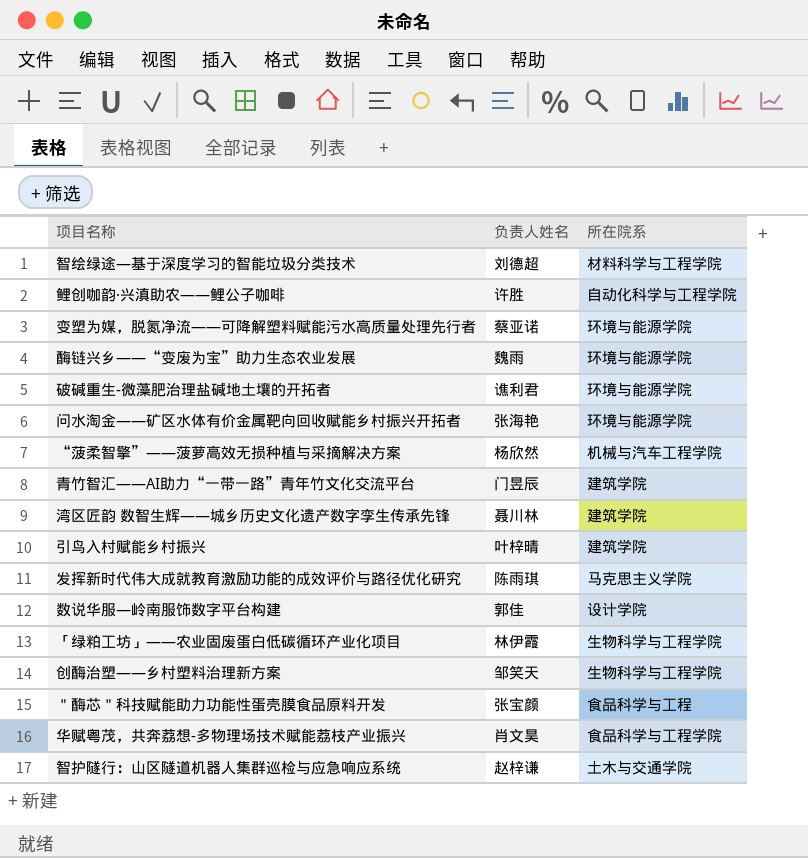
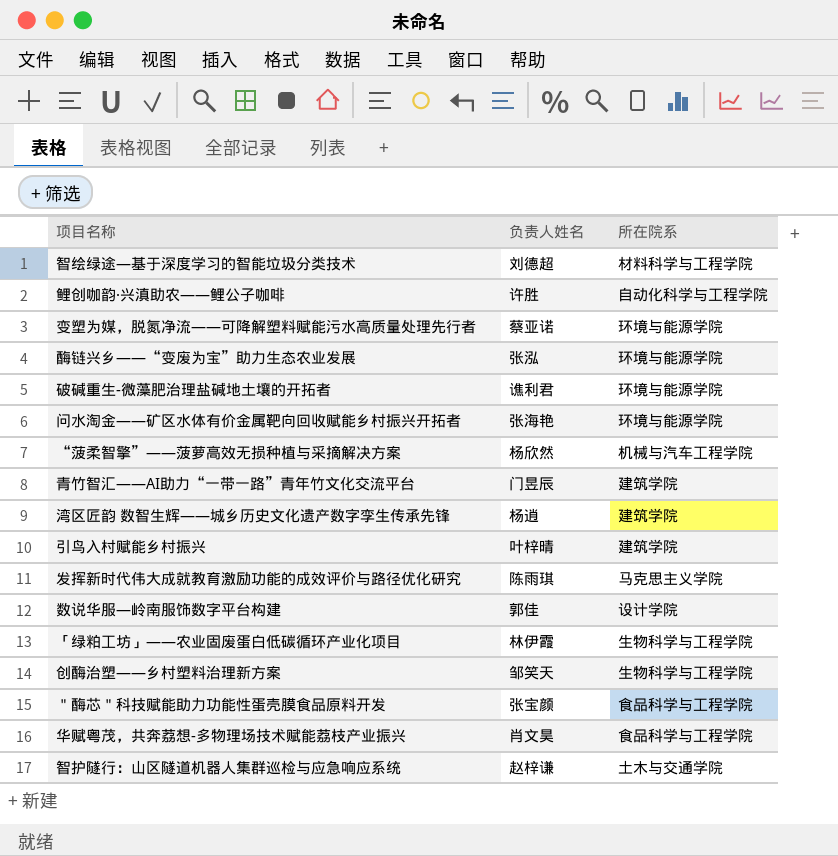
酶链兴乡——“变废为宝”助力生态农业发展 | 负责人姓名: 魏雨 -> 张泓
湾区匠韵 数智生辉——城乡历史文化遗产数字孪生传承先锋 | 负责人姓名: 聂川林 -> 杨逍
＂酶芯＂科技赋能助力功能性蛋壳膜食品原料开发 | 所在院系: 食品科学与工程 -> 食品科学与工程学院

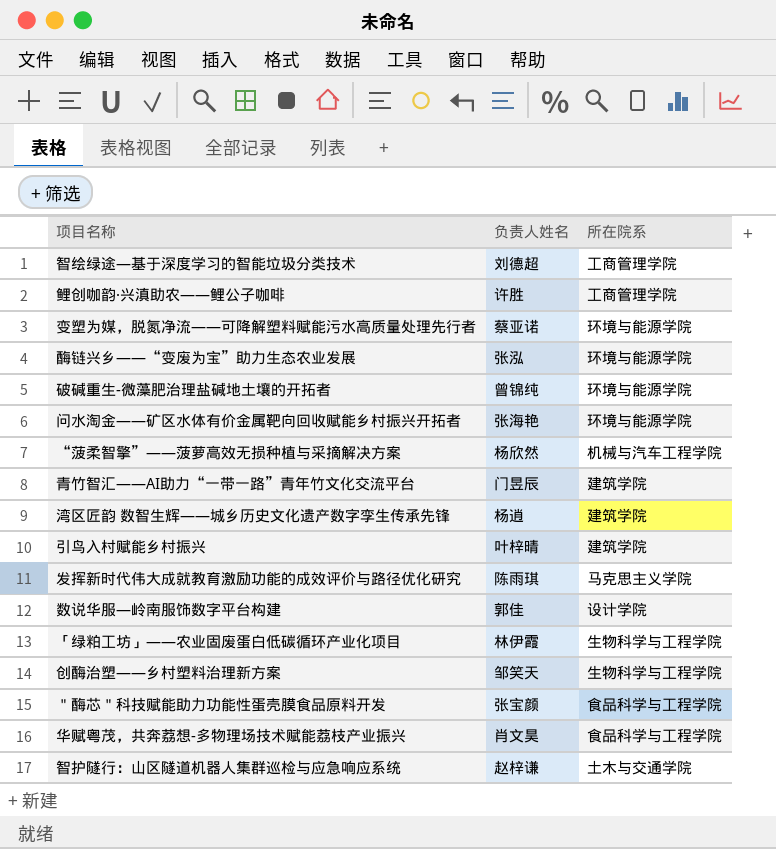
智绘绿途—基于深度学习的智能垃圾分类技术 | 所在院系: 材料科学与工程学院 -> 工商管理学院
鲤创咖韵·兴滇助农——鲤公子咖啡 | 所在院系: 自动化科学与工程学院 -> 工商管理学院
破碱重生-微藻肥治理盐碱地土壤的开拓者 | 负责人姓名: 谯利君 -> 曾锦纯

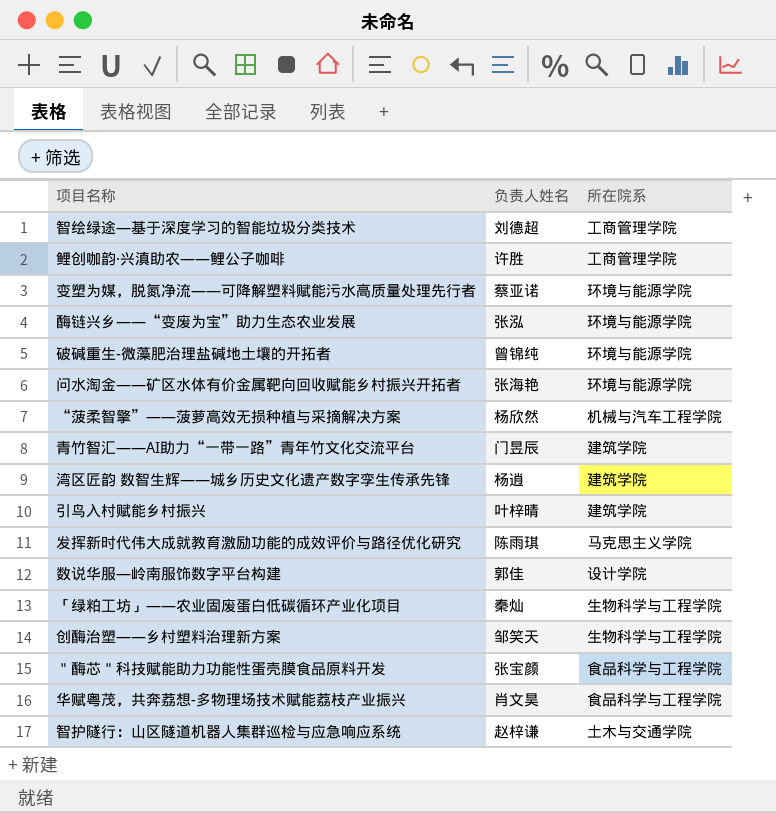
「绿粕工坊」——农业固废蛋白低碳循环产业化项目 | 负责人姓名: 林伊霞 -> 秦灿

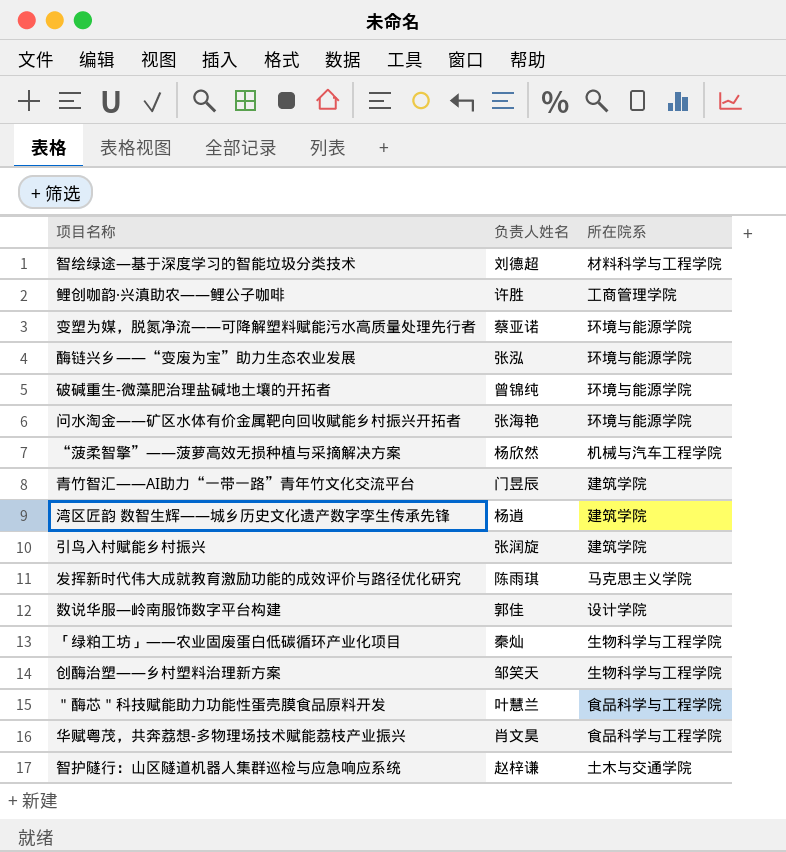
智绘绿途—基于深度学习的智能垃圾分类技术 | 所在院系: 工商管理学院 -> 材料科学与工程学院
引鸟入村赋能乡村振兴 | 负责人姓名: 叶梓晴 -> 张润旋
＂酶芯＂科技赋能助力功能性蛋壳膜食品原料开发 | 负责人姓名: 张宝颜 -> 叶慧兰

